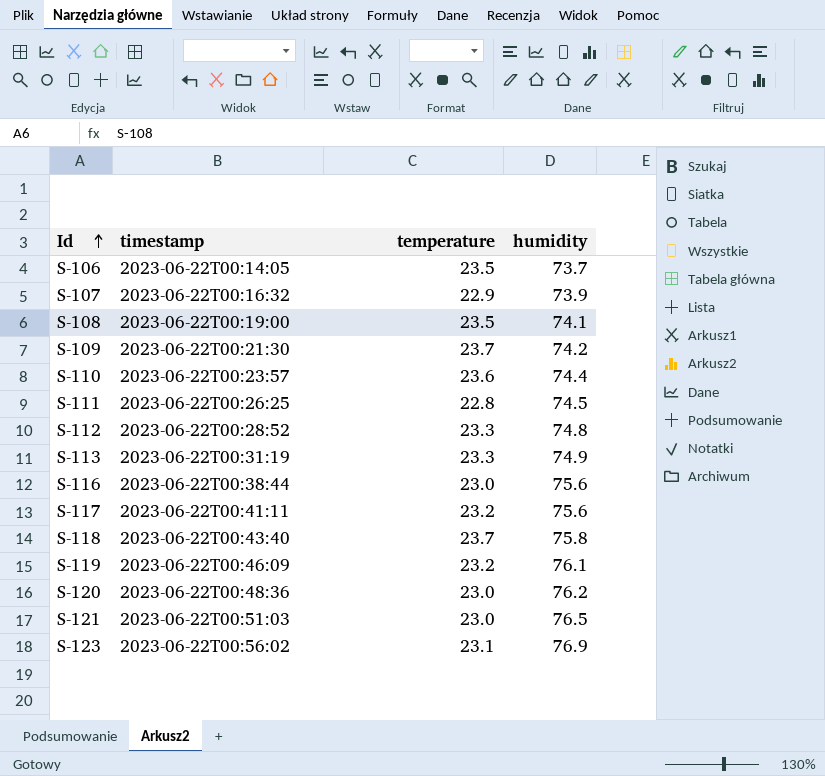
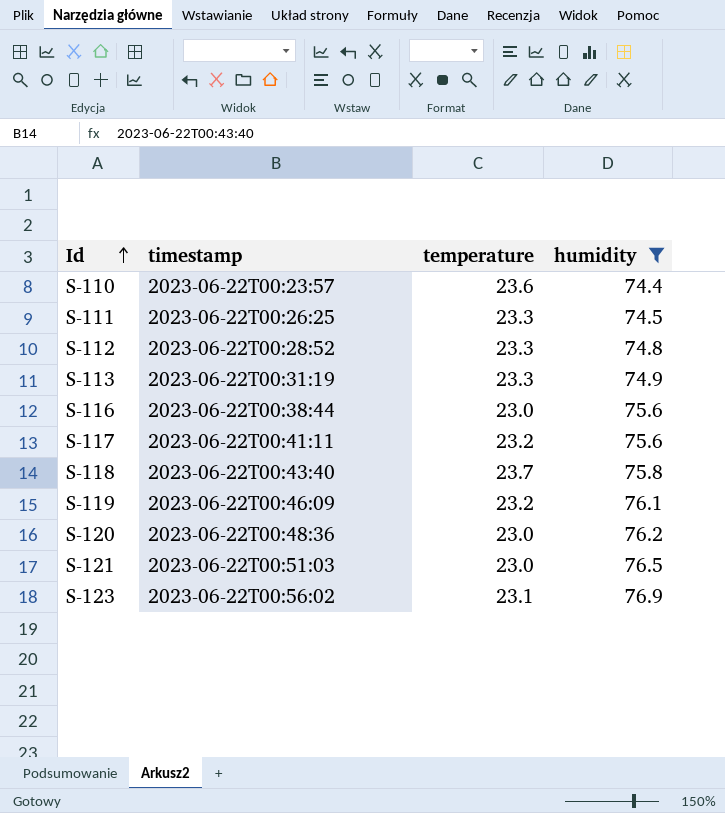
filter: none -> humidity >= 74.4
S-111 | temperature: 22.8 -> 23.3

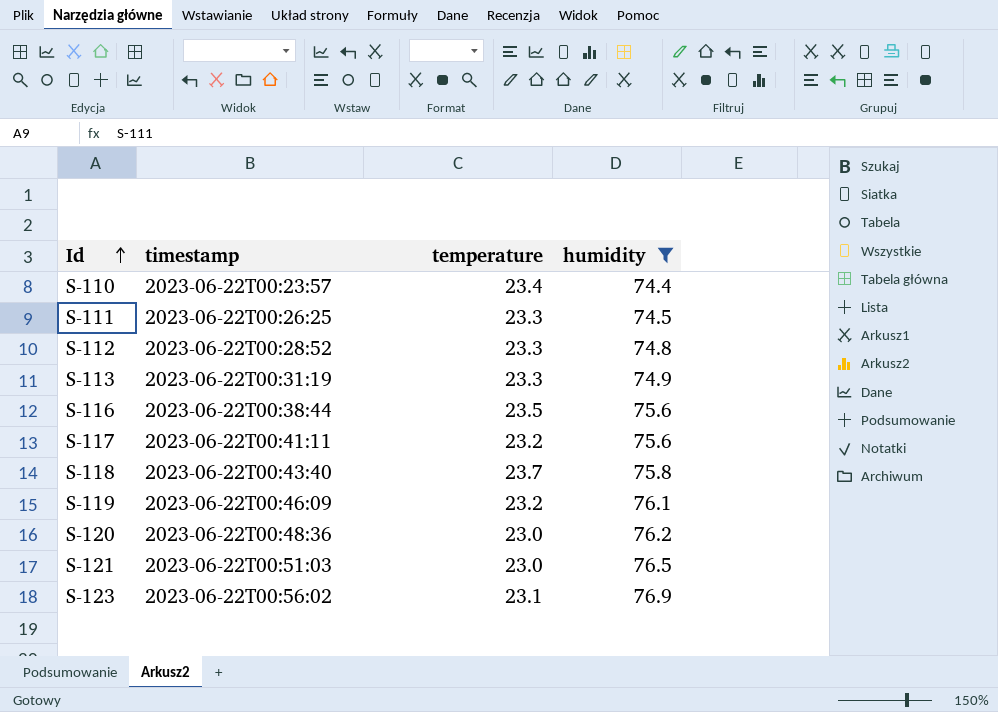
S-110 | temperature: 23.6 -> 23.4
S-116 | temperature: 23.0 -> 23.5

